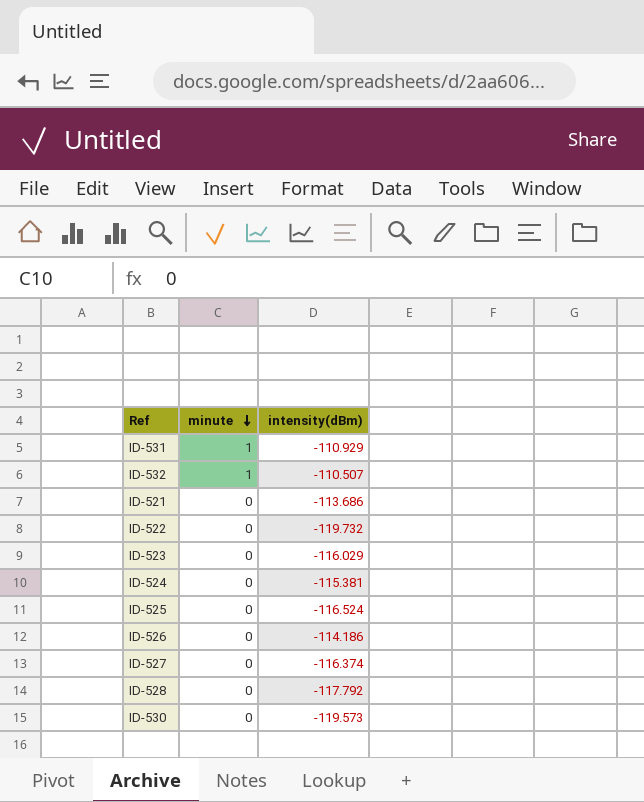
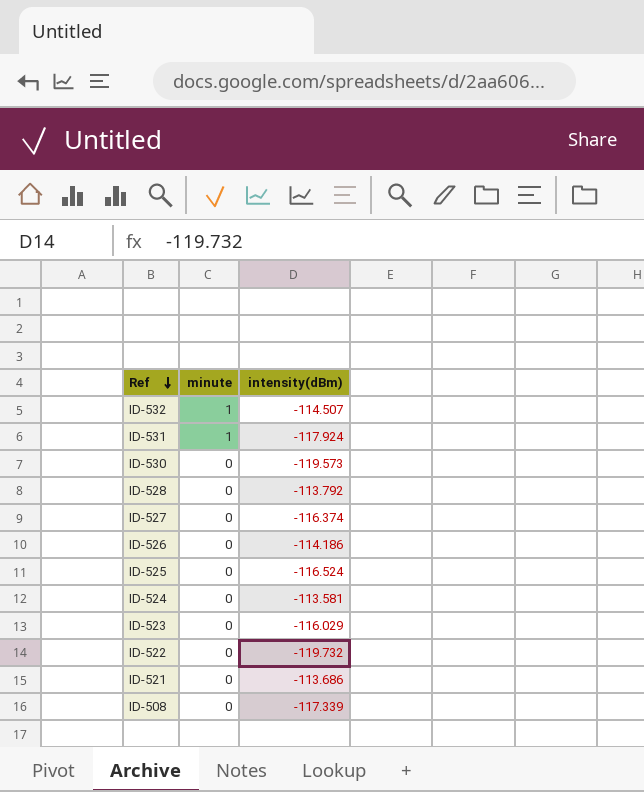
row order: minute descending -> Ref descending
ID-532 | intensity(dBm): -110.507 -> -114.507
ID-531 | intensity(dBm): -110.929 -> -117.924
ID-528 | intensity(dBm): -117.792 -> -113.792
ID-524 | intensity(dBm): -115.381 -> -113.581
row ID-508: none -> 0 | -117.339

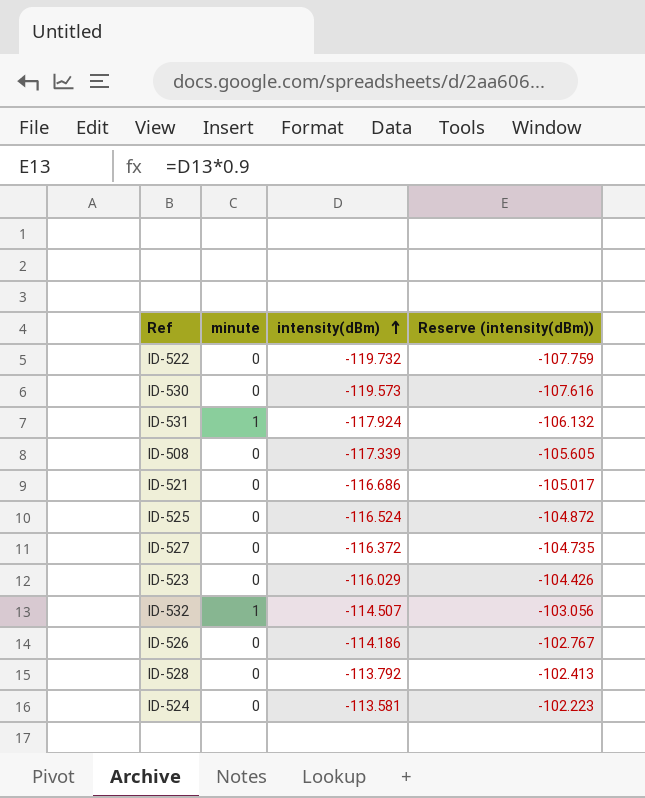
row order: Ref descending -> intensity(dBm) ascending
column Reserve (intensity(dBm)) | formula: none -> [intensity(dBm)] * 0.9
ID-521 | intensity(dBm): -113.686 -> -116.686
ID-527 | intensity(dBm): -116.374 -> -116.372

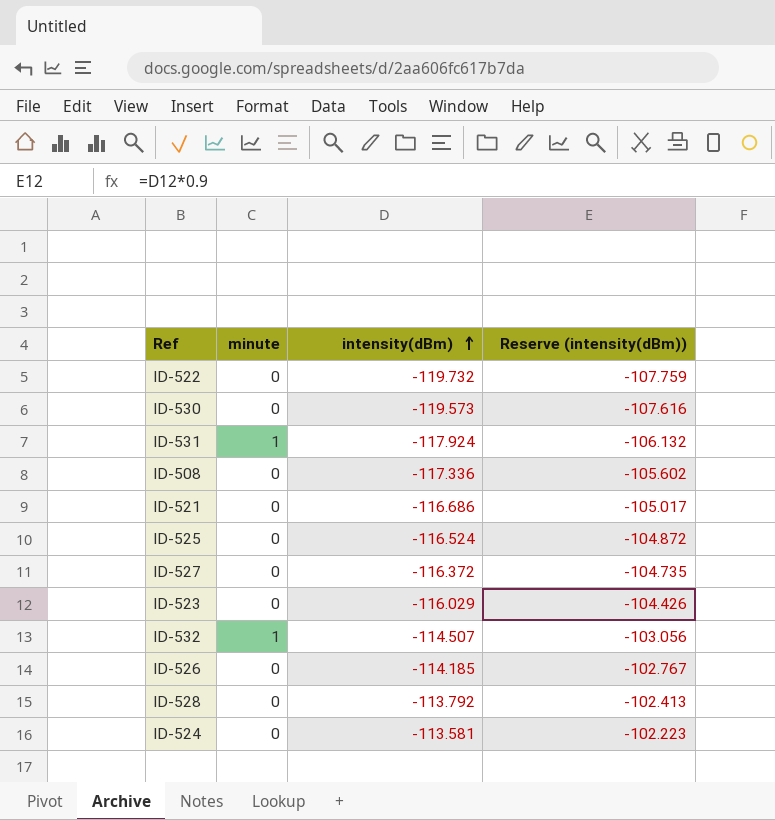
ID-508 | intensity(dBm): -117.339 -> -117.336
ID-508 | Reserve (intensity(dBm)): -105.605 -> -105.602
ID-526 | intensity(dBm): -114.186 -> -114.185

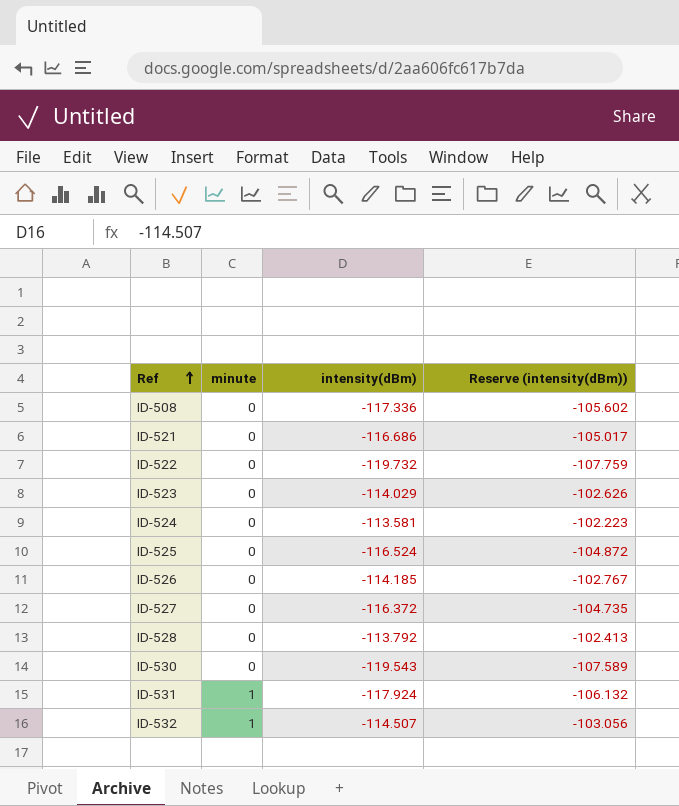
row order: intensity(dBm) ascending -> Ref ascending
ID-523 | intensity(dBm): -116.029 -> -114.029
ID-523 | Reserve (intensity(dBm)): -104.426 -> -102.626
ID-530 | intensity(dBm): -119.573 -> -119.543
ID-530 | Reserve (intensity(dBm)): -107.616 -> -107.589

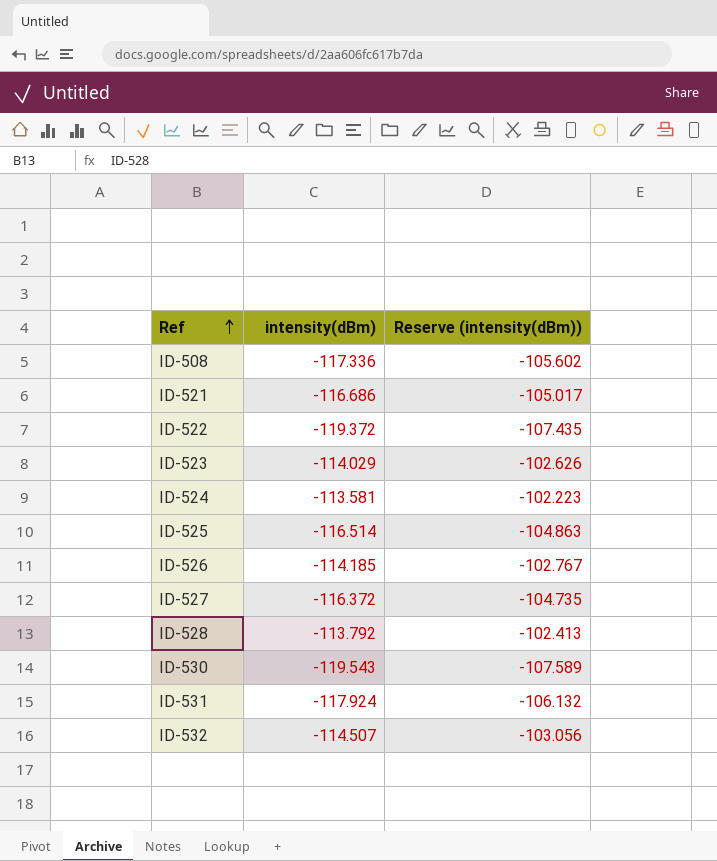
column minute | position: 2 -> none
ID-522 | intensity(dBm): -119.732 -> -119.372
ID-522 | Reserve (intensity(dBm)): -107.759 -> -107.435
ID-525 | intensity(dBm): -116.524 -> -116.514
ID-525 | Reserve (intensity(dBm)): -104.872 -> -104.863

